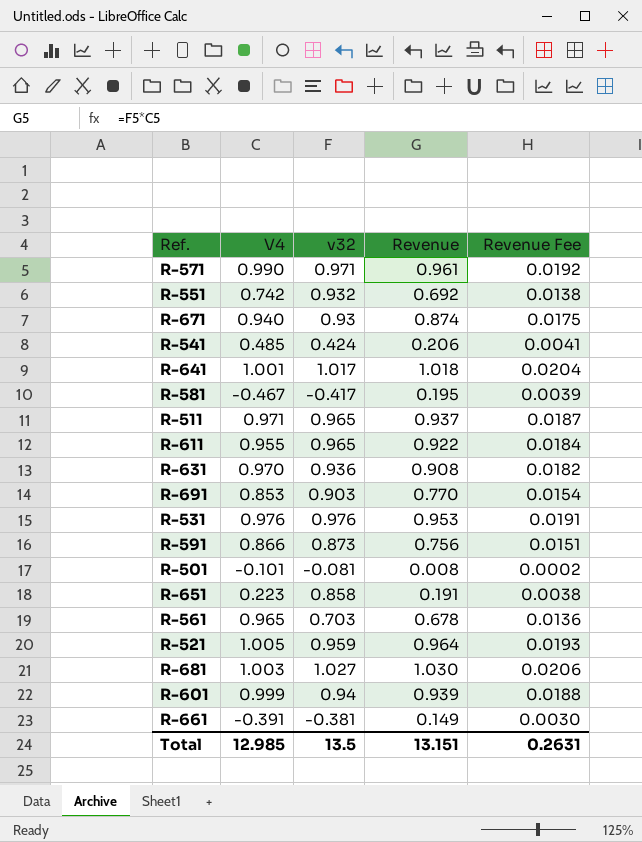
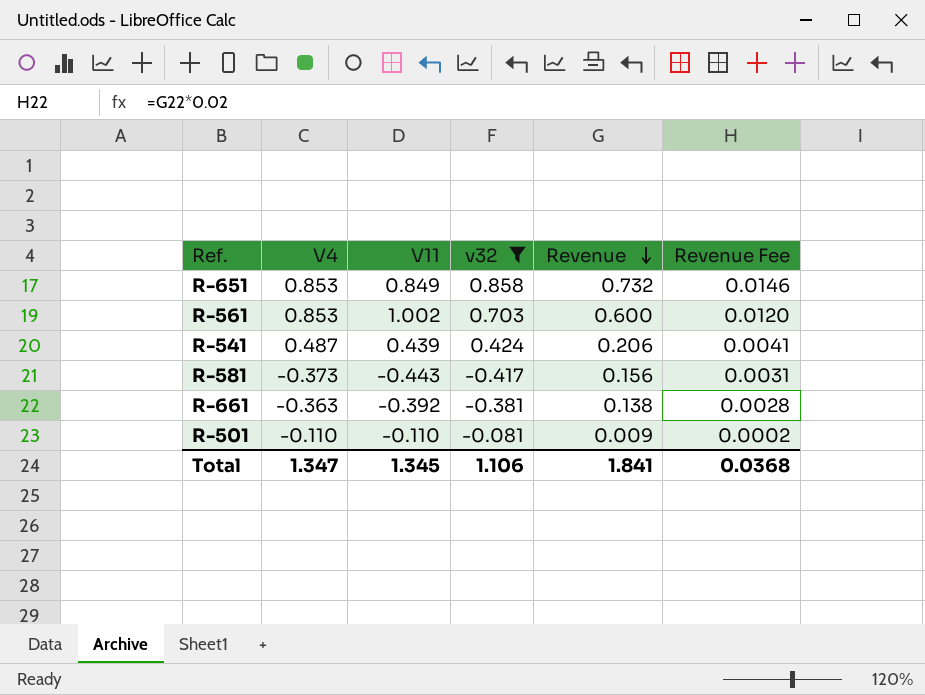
filter: none -> v32 <= 0.858
row order: none -> Revenue descending
column V11 | position: none -> 3
R-651 | V4: 0.223 -> 0.853
R-651 | Revenue: 0.191 -> 0.732
R-651 | Revenue Fee: 0.0038 -> 0.0146
R-561 | V4: 0.965 -> 0.853
R-561 | Revenue: 0.678 -> 0.600
R-561 | Revenue Fee: 0.0136 -> 0.0120
R-541 | V4: 0.485 -> 0.487
R-581 | V4: -0.467 -> -0.373
R-581 | Revenue: 0.195 -> 0.156
R-581 | Revenue Fee: 0.0039 -> 0.0031
R-661 | V4: -0.391 -> -0.363
R-661 | Revenue: 0.149 -> 0.138
R-661 | Revenue Fee: 0.0030 -> 0.0028
R-501 | V4: -0.101 -> -0.110
R-501 | Revenue: 0.008 -> 0.009
Total | V4: 12.985 -> 1.347
Total | v32: 13.5 -> 1.106
Total | Revenue: 13.151 -> 1.841
Total | Revenue Fee: 0.2631 -> 0.0368

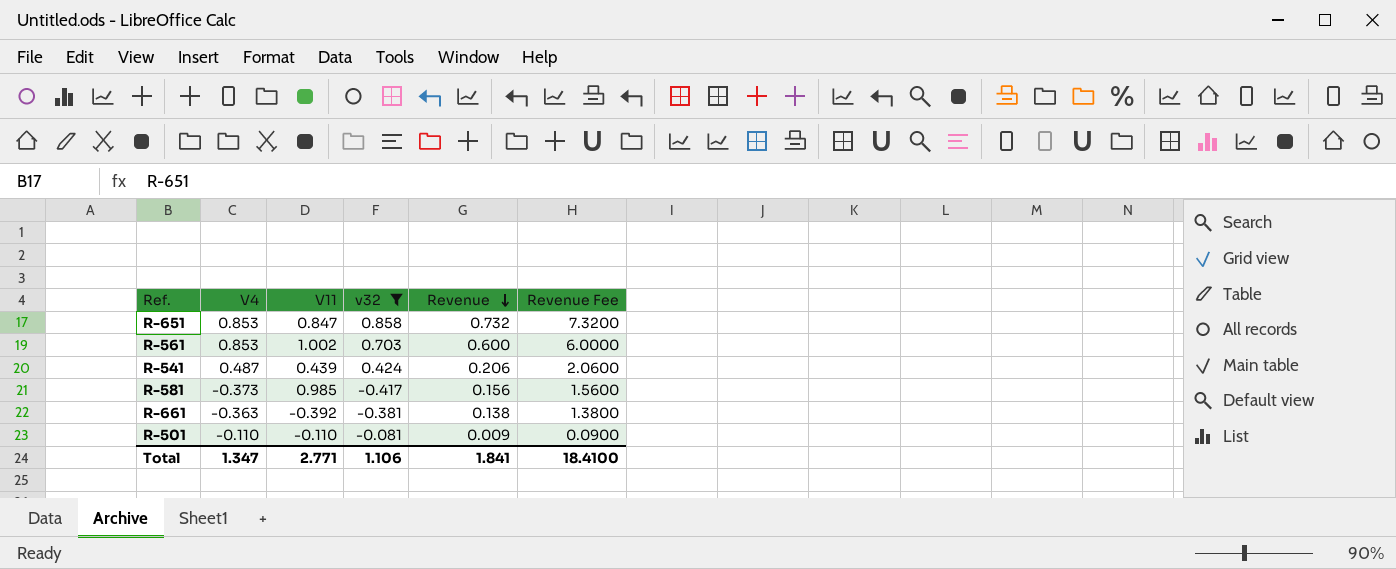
column Revenue Fee | formula: [Revenue] * 0.02 -> [Revenue] * 10
R-651 | V11: 0.849 -> 0.847
R-581 | V11: -0.443 -> 0.985
Total | V11: 1.345 -> 2.771
Total | Revenue Fee: 0.0368 -> 18.4100

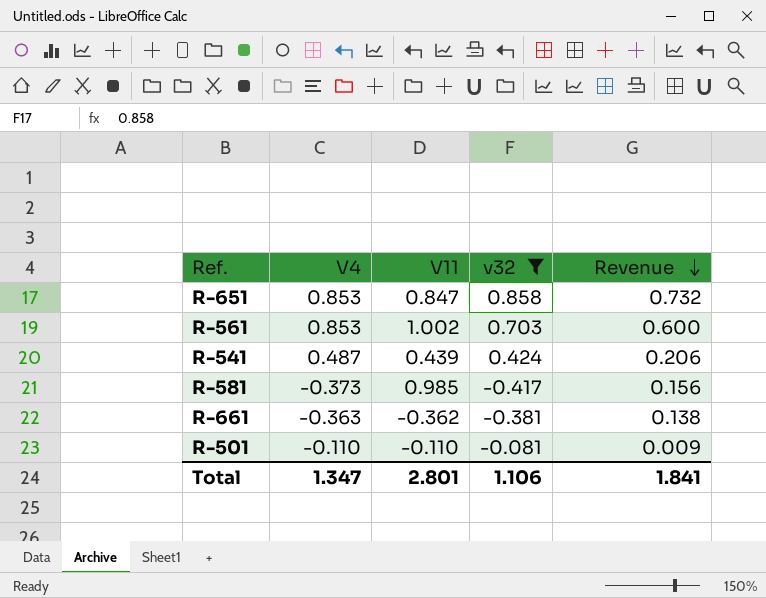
column Revenue Fee | formula: [Revenue] * 10 -> none
R-661 | V11: -0.392 -> -0.362
Total | V11: 2.771 -> 2.801

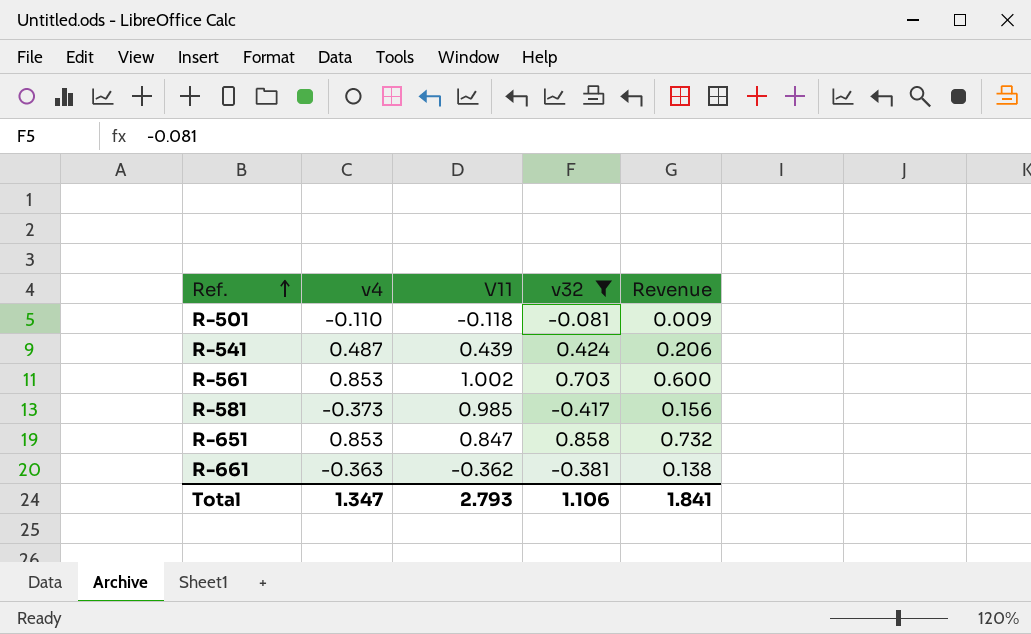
row order: Revenue descending -> Ref. ascending
column name: V4 -> v4
R-501 | V11: -0.110 -> -0.118
Total | V11: 2.801 -> 2.793

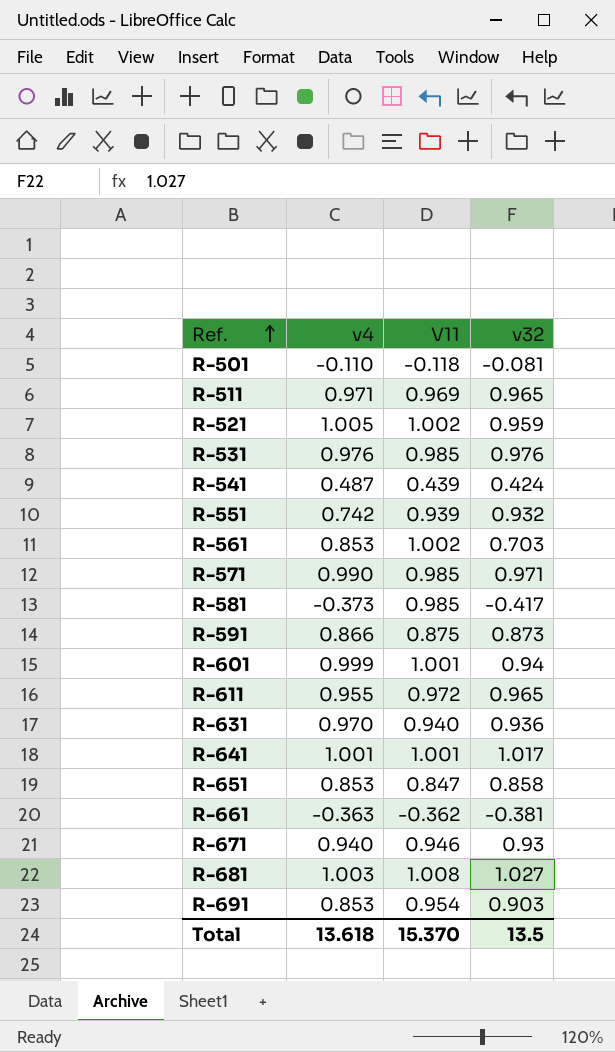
filter: v32 <= 0.858 -> none
column Revenue | formula: [v4] * [v32] -> none
Total | v4: 1.347 -> 13.618
Total | V11: 2.793 -> 15.370
Total | v32: 1.106 -> 13.5

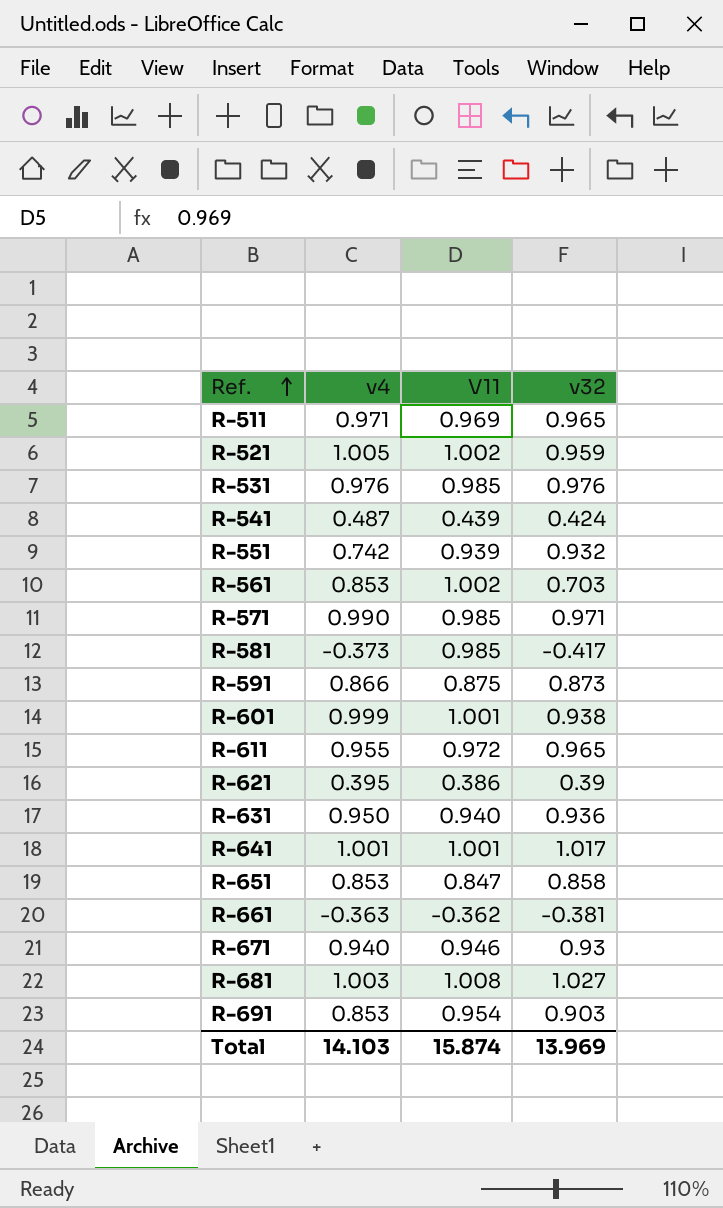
row R-501: -0.110 | -0.118 | -0.081 -> none
R-601 | v32: 0.94 -> 0.938
row R-621: none -> 0.395 | 0.386 | 0.39
R-631 | v4: 0.970 -> 0.950
Total | v4: 13.618 -> 14.103
Total | V11: 15.370 -> 15.874
Total | v32: 13.5 -> 13.969

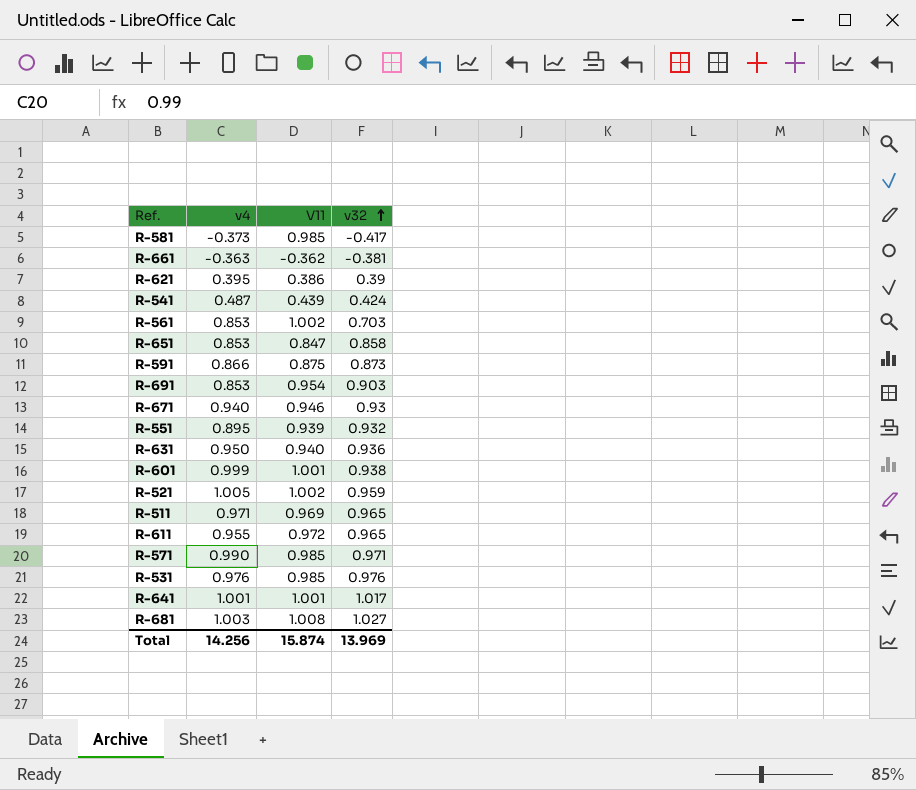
row order: Ref. ascending -> v32 ascending
R-551 | v4: 0.742 -> 0.895
Total | v4: 14.103 -> 14.256

